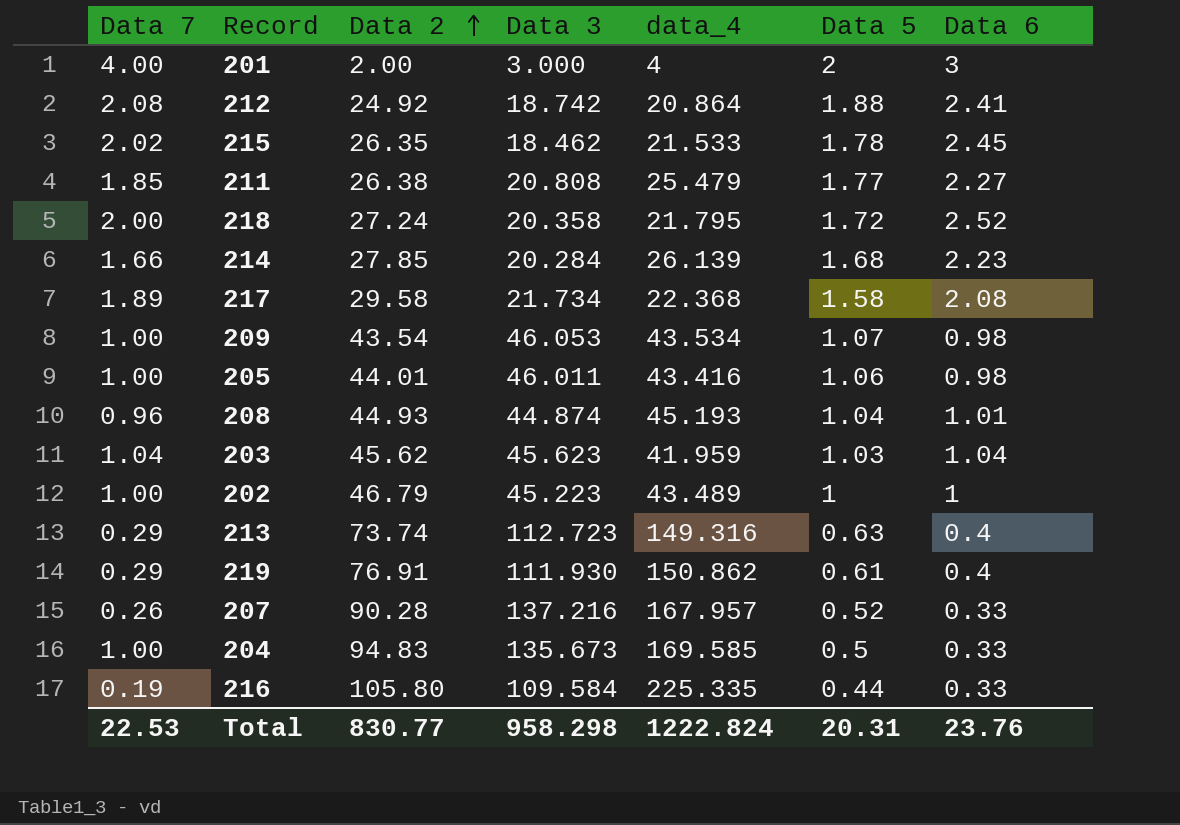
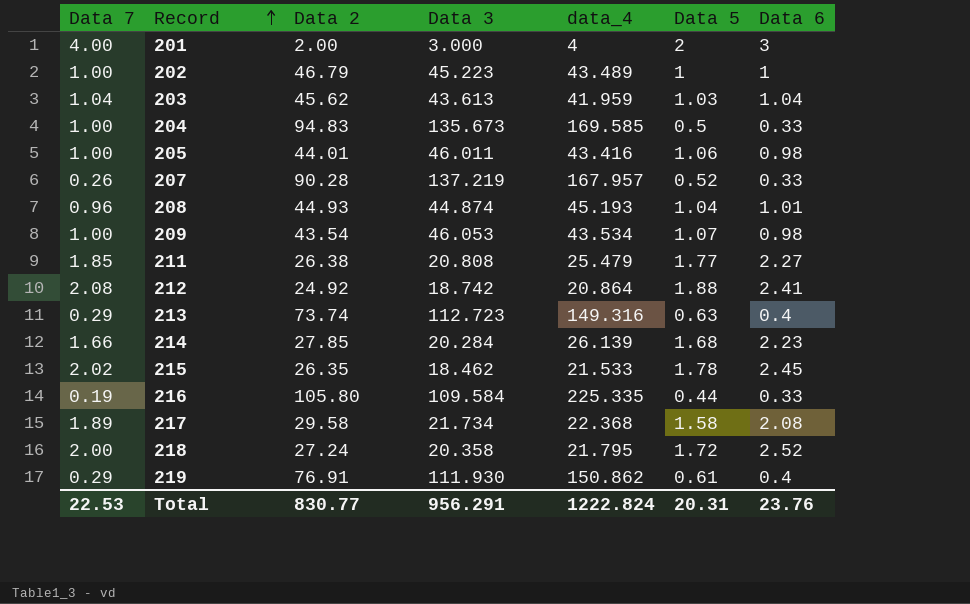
row order: Data 2 ascending -> Record ascending
203 | Data 3: 45.623 -> 43.613
207 | Data 3: 137.216 -> 137.219
Total | Data 3: 958.298 -> 956.291

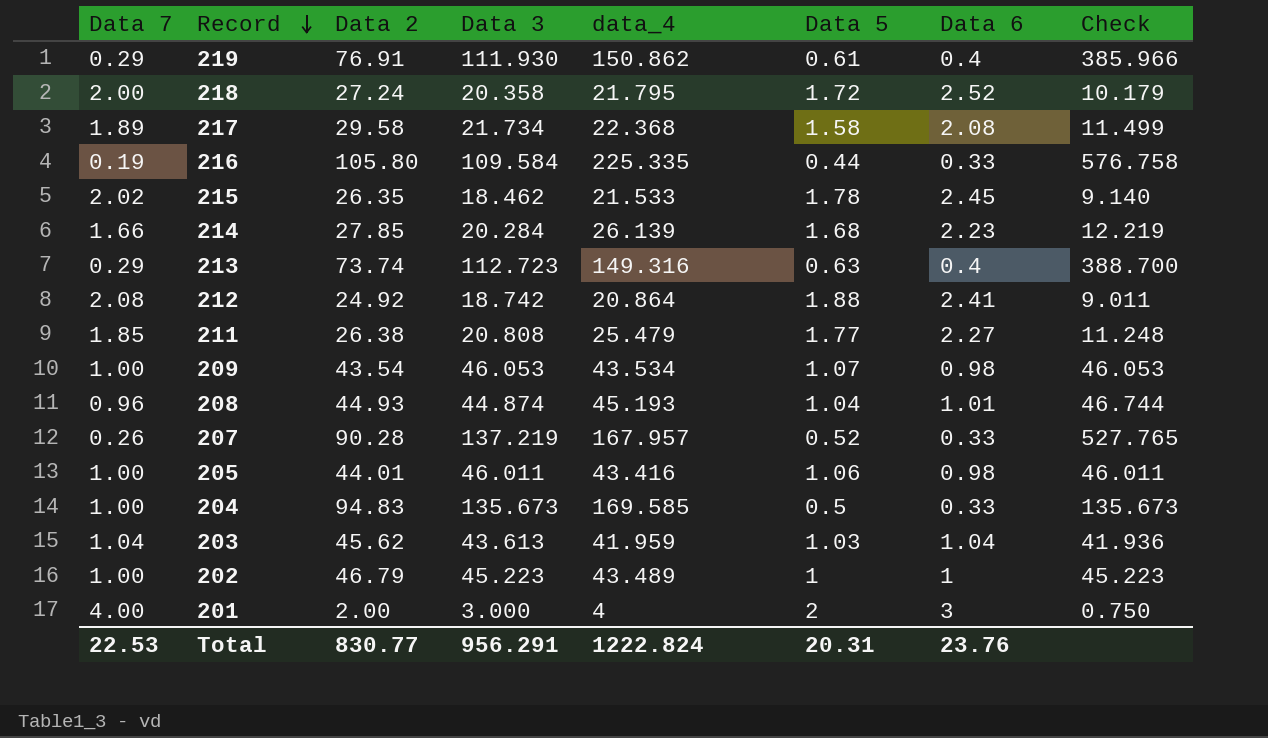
row order: Record ascending -> Record descending
column Check | formula: none -> [Data 3] / [Data 7]

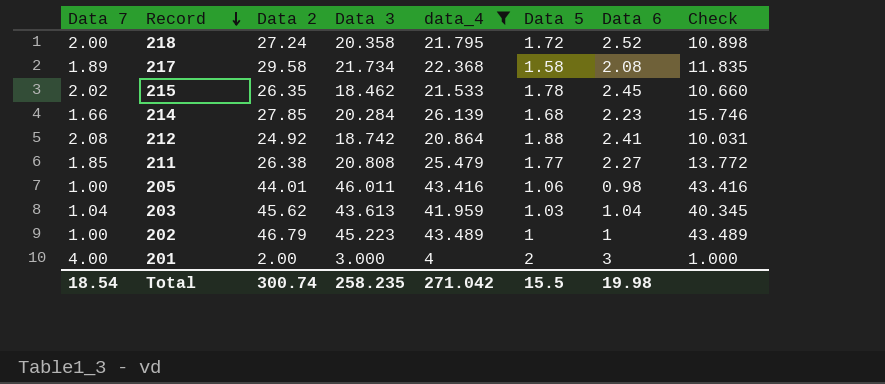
filter: none -> data_4 <= 43.489
column Check | formula: [Data 3] / [Data 7] -> [data_4] / [Data 7]
Total | Data 7: 22.53 -> 18.54
Total | Data 2: 830.77 -> 300.74
Total | Data 3: 956.291 -> 258.235
Total | data_4: 1222.824 -> 271.042
Total | Data 5: 20.31 -> 15.5
Total | Data 6: 23.76 -> 19.98

